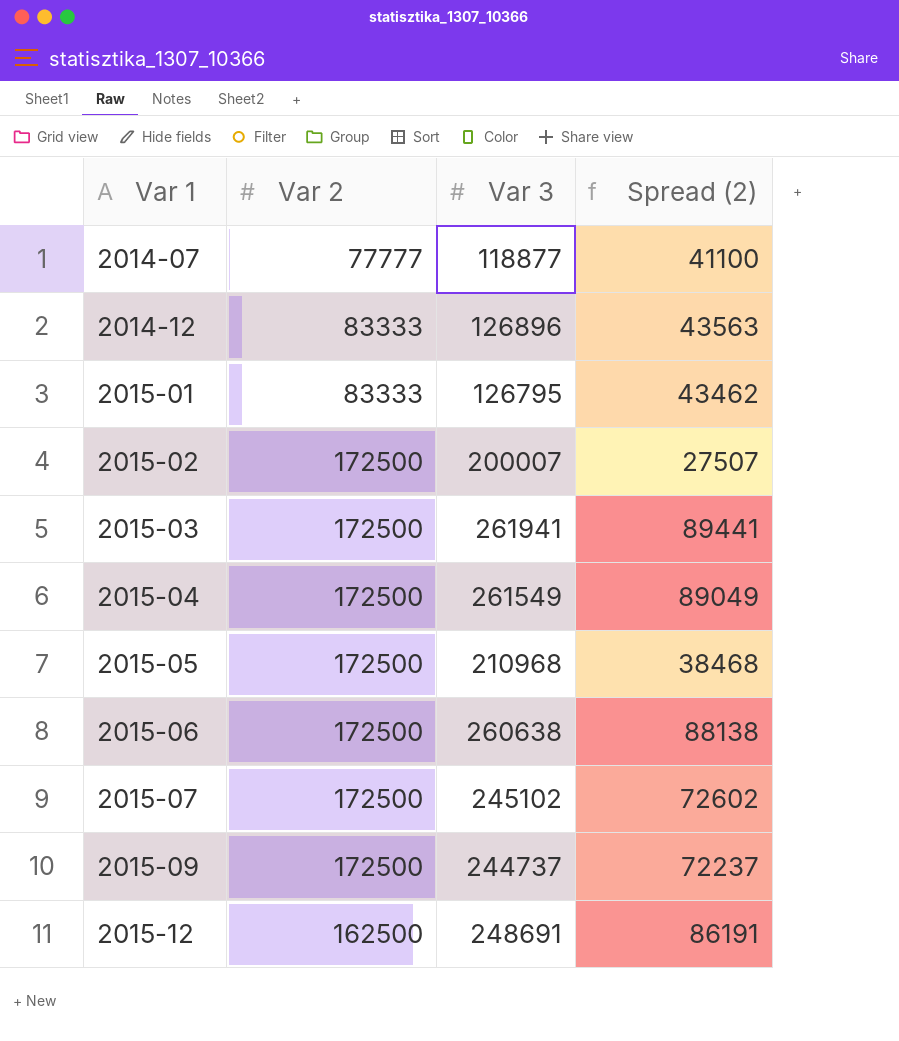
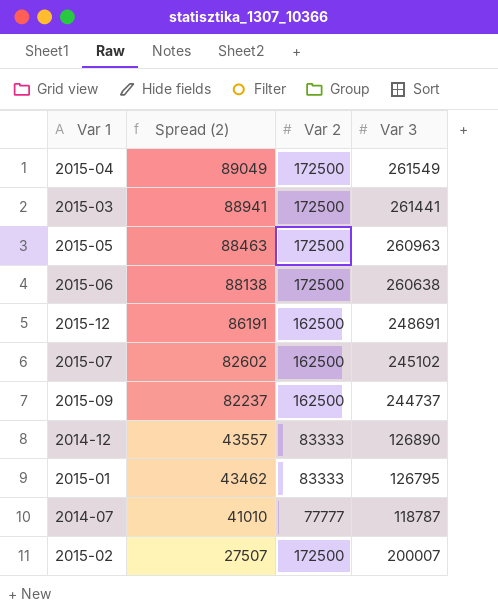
row order: Var 1 ascending -> Spread (2) descending
column Spread (2) | position: 4 -> 2
2015-03 | Spread (2): 89441 -> 88941
2015-03 | Var 3: 261941 -> 261441
2015-05 | Spread (2): 38468 -> 88463
2015-05 | Var 3: 210968 -> 260963
2015-07 | Spread (2): 72602 -> 82602
2015-07 | Var 2: 172500 -> 162500
2015-09 | Spread (2): 72237 -> 82237
2015-09 | Var 2: 172500 -> 162500
2014-12 | Spread (2): 43563 -> 43557
2014-12 | Var 3: 126896 -> 126890
2014-07 | Spread (2): 41100 -> 41010
2014-07 | Var 3: 118877 -> 118787

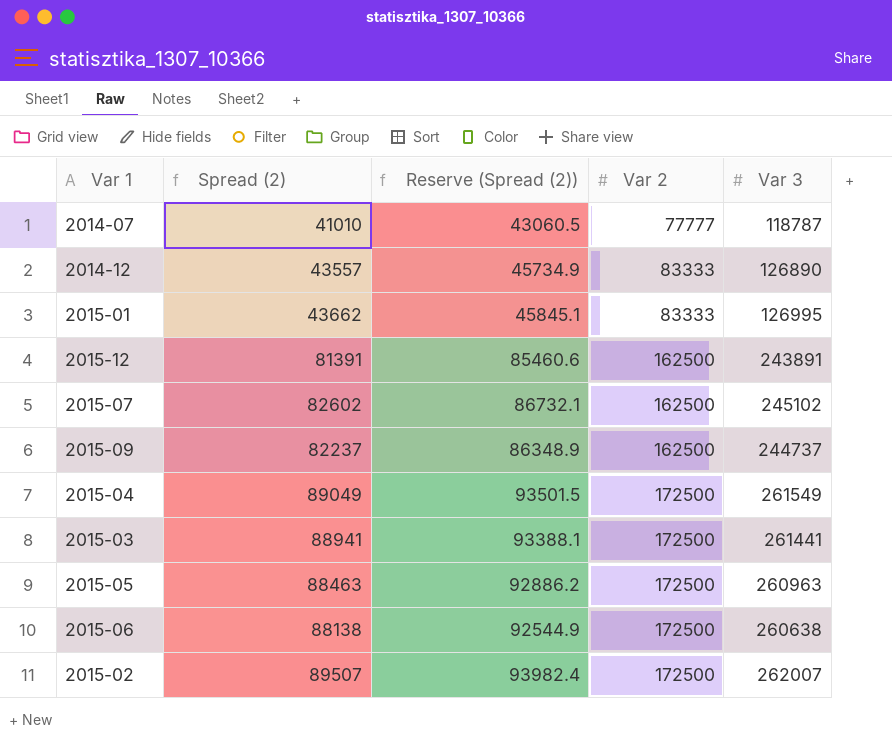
row order: Spread (2) descending -> Var 2 ascending
column Reserve (Spread (2)) | formula: none -> [Spread (2)] * 1.05
2015-01 | Spread (2): 43462 -> 43662
2015-01 | Var 3: 126795 -> 126995
2015-12 | Spread (2): 86191 -> 81391
2015-12 | Var 3: 248691 -> 243891
2015-02 | Spread (2): 27507 -> 89507
2015-02 | Var 3: 200007 -> 262007

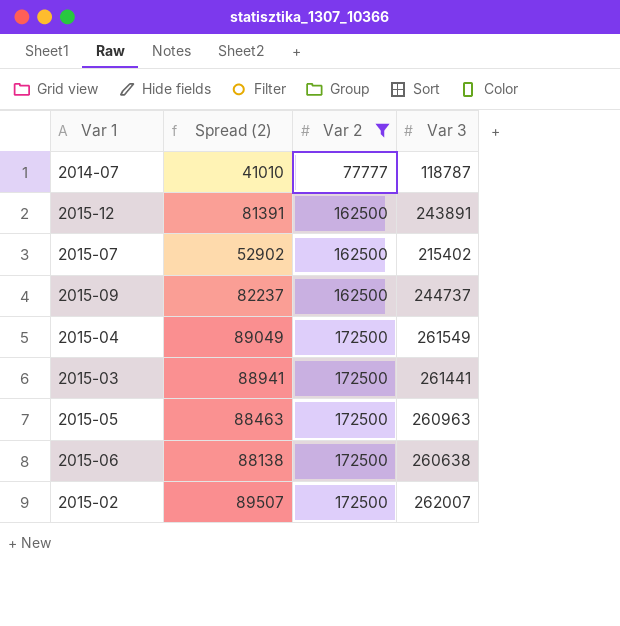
filter: none -> Var 2 != 83333
column Reserve (Spread (2)) | formula: [Spread (2)] * 1.05 -> none
2015-07 | Spread (2): 82602 -> 52902
2015-07 | Var 3: 245102 -> 215402

